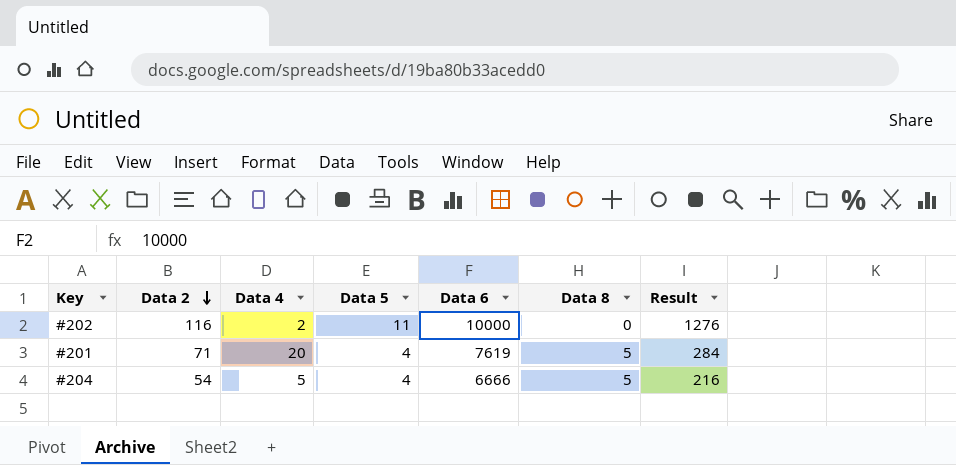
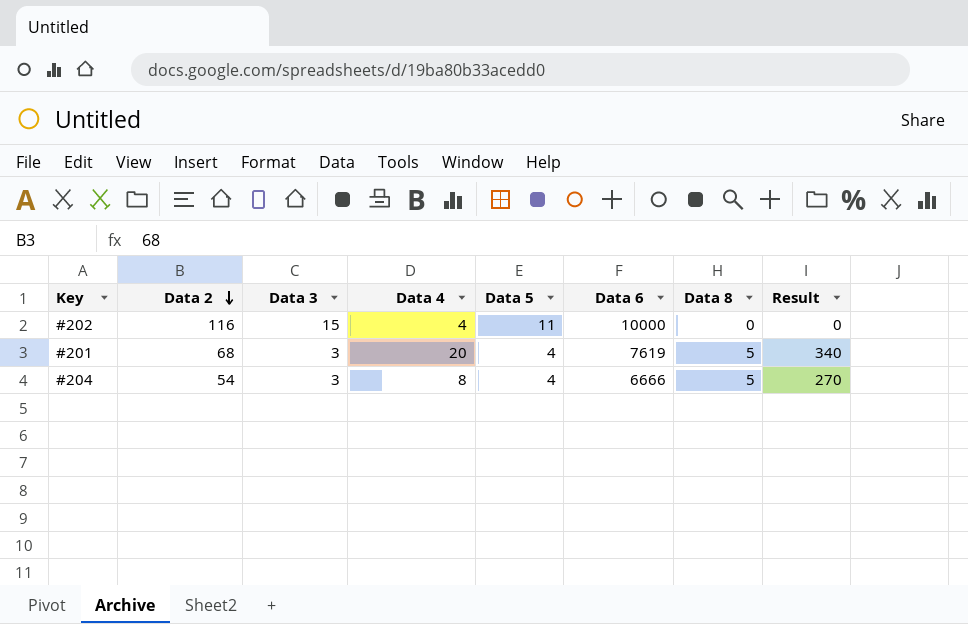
column Data 3 | position: none -> 3
column Result | formula: [Data 2] * [Data 5] -> [Data 2] * [Data 8]
#202 | Data 4: 2 -> 4
#201 | Data 2: 71 -> 68
#204 | Data 4: 5 -> 8

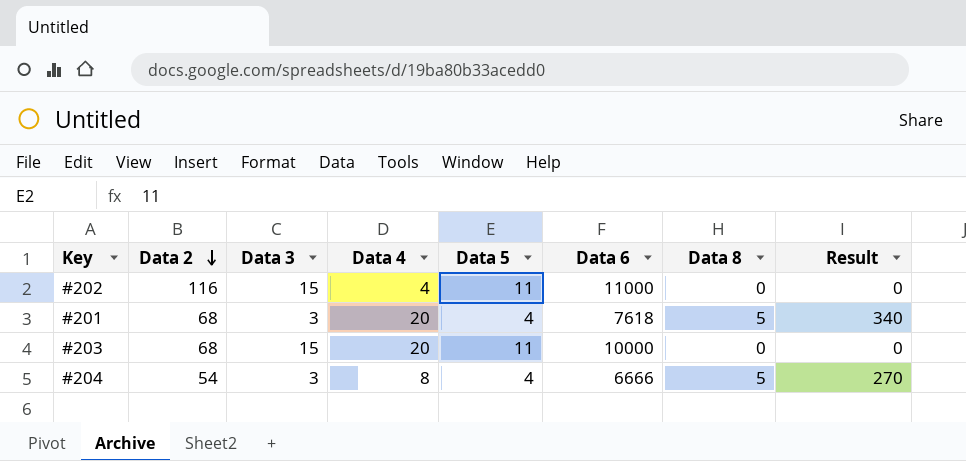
#202 | Data 6: 10000 -> 11000
#201 | Data 6: 7619 -> 7618
row #203: none -> 68 | 15 | 20 | 11 | 10000 | 0 | 0

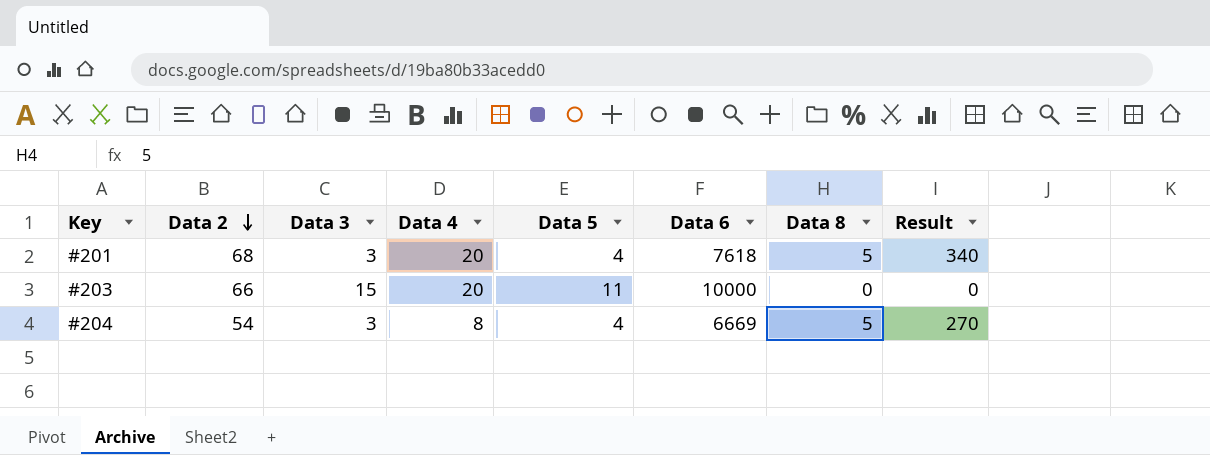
row #202: 116 | 15 | 4 | 11 | 11000 | 0 | 0 -> none
#203 | Data 2: 68 -> 66
#204 | Data 6: 6666 -> 6669

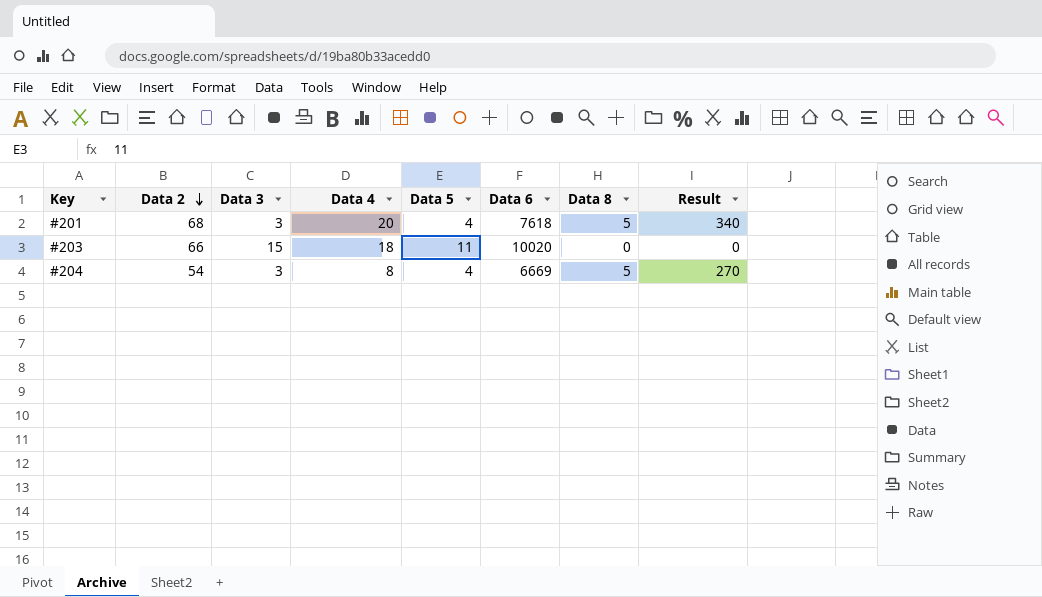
#203 | Data 4: 20 -> 18
#203 | Data 6: 10000 -> 10020

